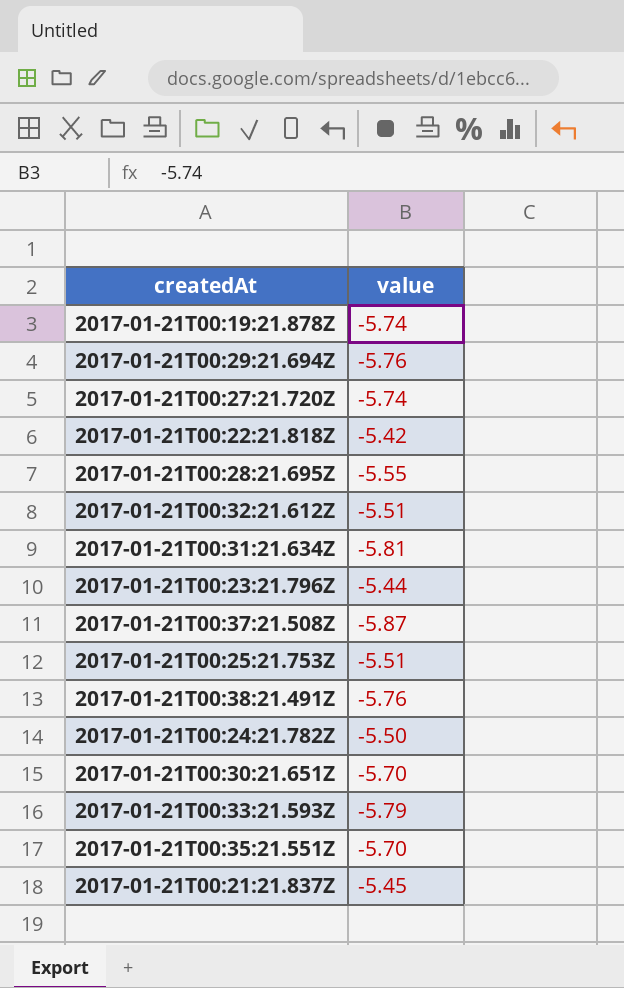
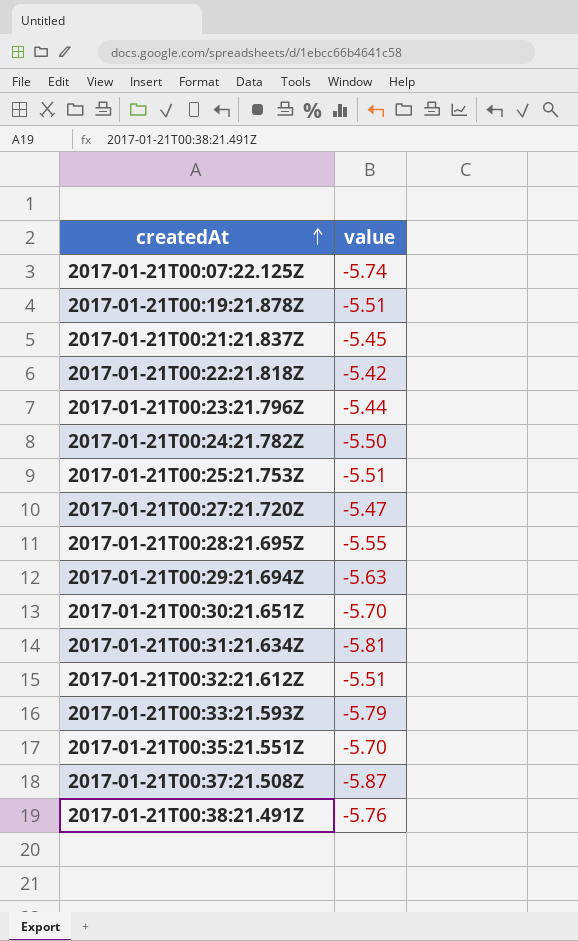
row order: none -> createdAt ascending
row 2017-01-21T00:07:22.125Z: none -> -5.74
2017-01-21T00:19:21.878Z | value: -5.74 -> -5.51
2017-01-21T00:27:21.720Z | value: -5.74 -> -5.47
2017-01-21T00:29:21.694Z | value: -5.76 -> -5.63

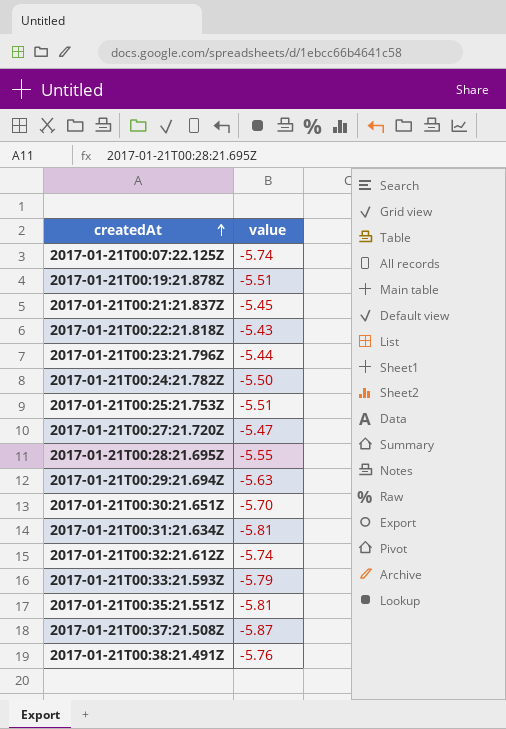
2017-01-21T00:22:21.818Z | value: -5.42 -> -5.43
2017-01-21T00:32:21.612Z | value: -5.51 -> -5.74
2017-01-21T00:35:21.551Z | value: -5.70 -> -5.81

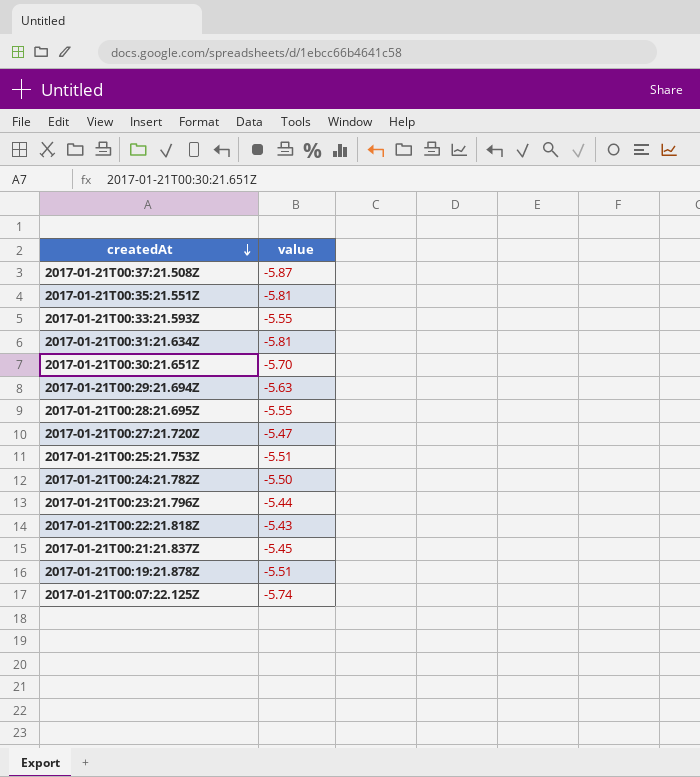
row order: createdAt ascending -> createdAt descending
row 2017-01-21T00:32:21.612Z: -5.74 -> none
row 2017-01-21T00:38:21.491Z: -5.76 -> none
2017-01-21T00:33:21.593Z | value: -5.79 -> -5.55

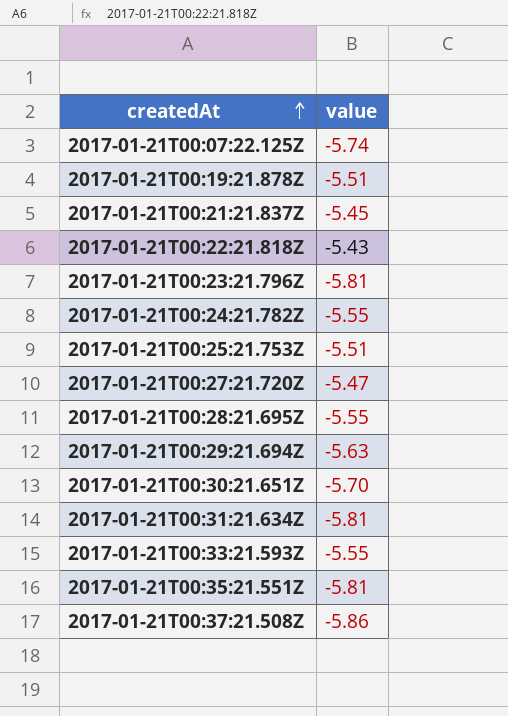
row order: createdAt descending -> createdAt ascending
2017-01-21T00:23:21.796Z | value: -5.44 -> -5.81
2017-01-21T00:24:21.782Z | value: -5.50 -> -5.55
2017-01-21T00:37:21.508Z | value: -5.87 -> -5.86

